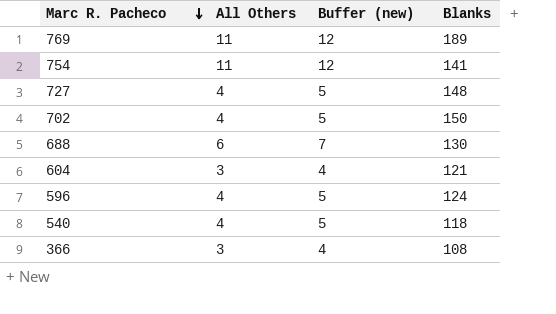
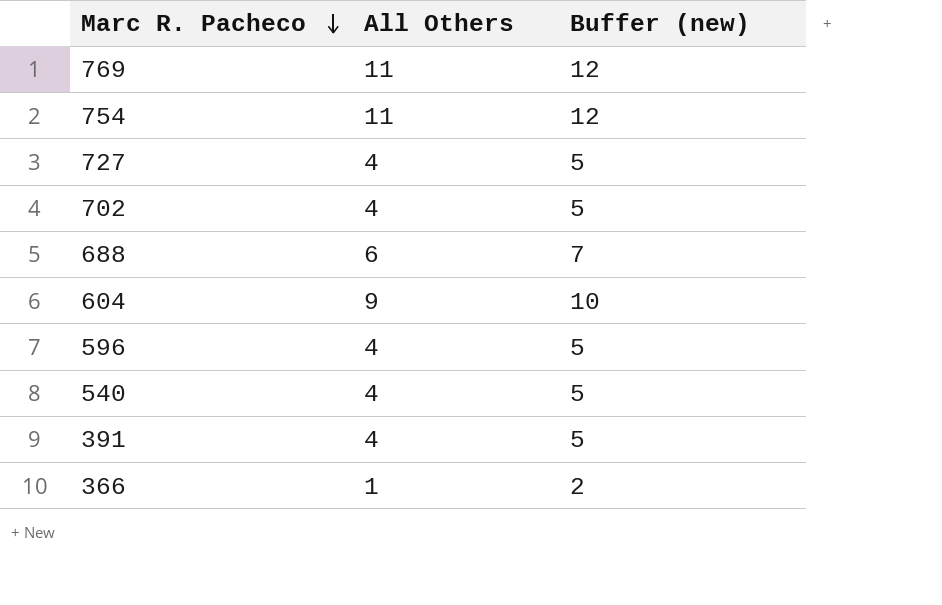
column Blanks | position: 4 -> none
604 | All Others: 3 -> 9
604 | Buffer (new): 4 -> 10
row 391: none -> 4 | 5
366 | All Others: 3 -> 1
366 | Buffer (new): 4 -> 2

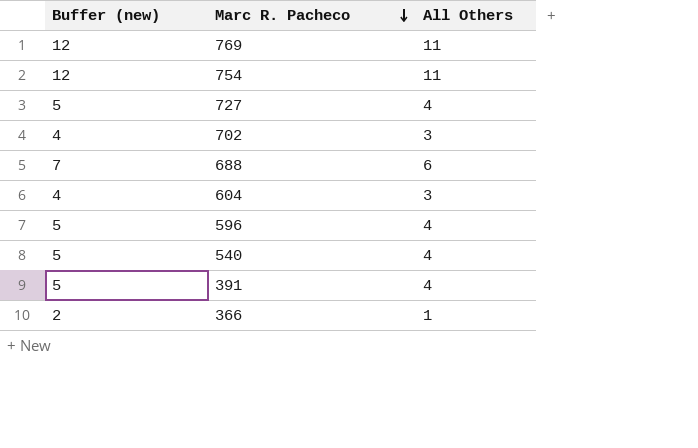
column Buffer (new) | position: 3 -> 1
702 | Buffer (new): 5 -> 4
702 | All Others: 4 -> 3
604 | Buffer (new): 10 -> 4
604 | All Others: 9 -> 3

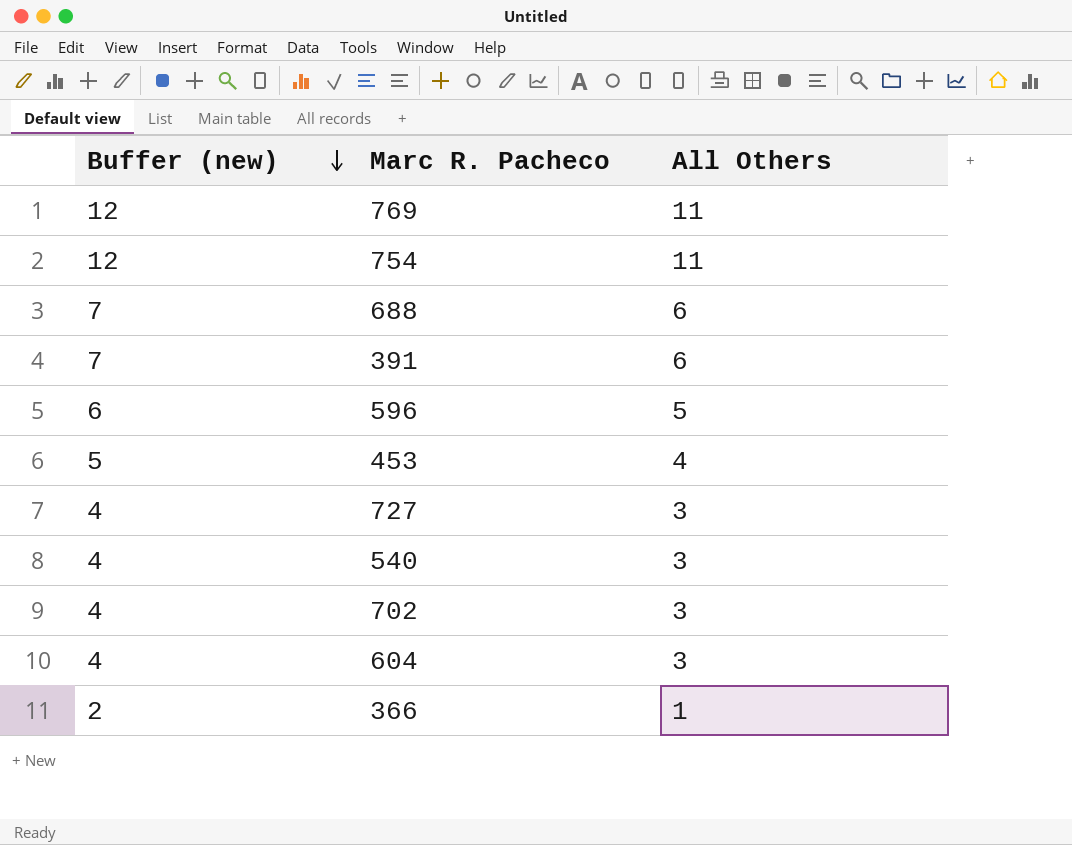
row order: Marc R. Pacheco descending -> Buffer (new) descending
391 | Buffer (new): 5 -> 7
391 | All Others: 4 -> 6
596 | Buffer (new): 5 -> 6
596 | All Others: 4 -> 5
row 453: none -> 5 | 4
727 | Buffer (new): 5 -> 4
727 | All Others: 4 -> 3
540 | Buffer (new): 5 -> 4
540 | All Others: 4 -> 3

